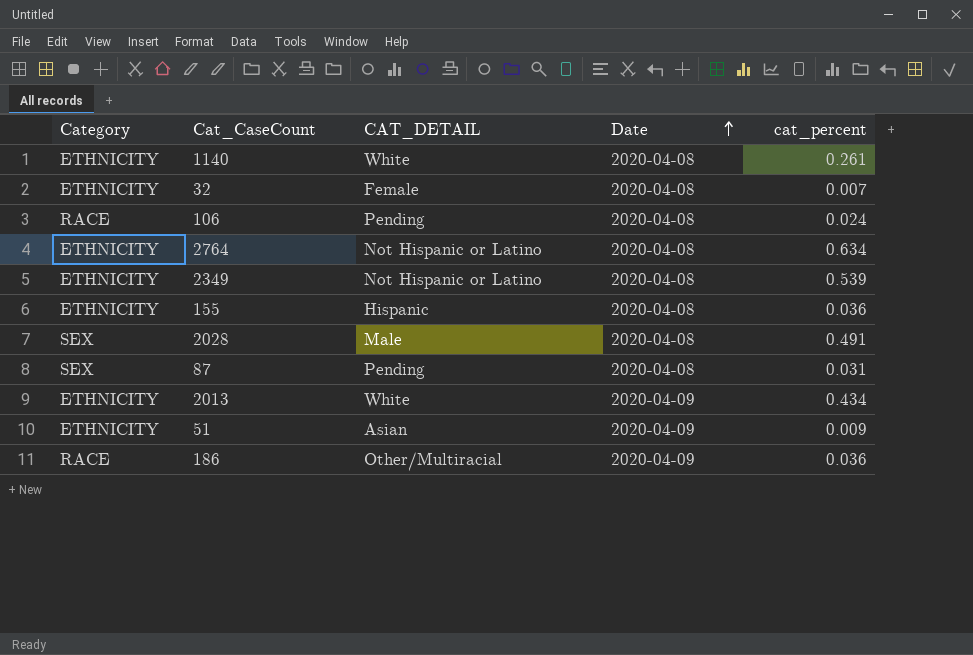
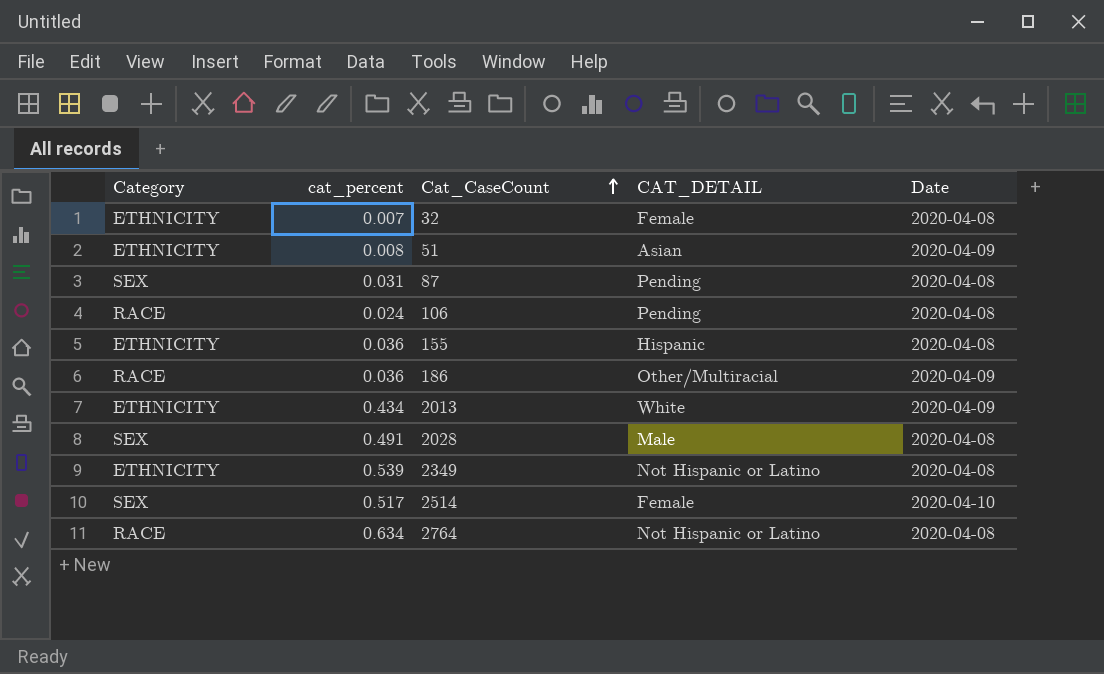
row order: Date ascending -> Cat_CaseCount ascending
column cat_percent | position: 5 -> 2
row 1140: ETHNICITY | White | 2020-04-08 | 0.261 -> none
51 | cat_percent: 0.009 -> 0.008
row 2514: none -> SEX | 0.517 | Female | 2020-04-10
2764 | Category: ETHNICITY -> RACE

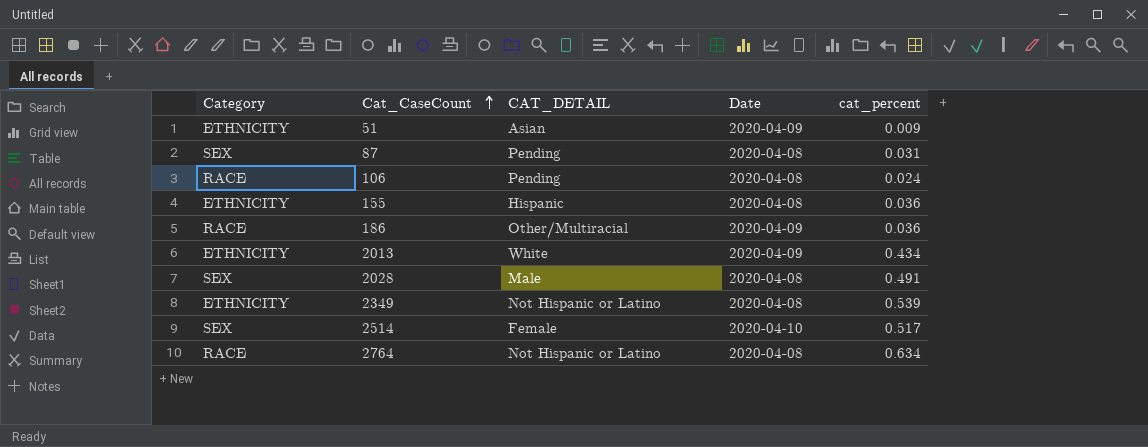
column cat_percent | position: 2 -> 5
row 32: ETHNICITY | 0.007 | Female | 2020-04-08 -> none
51 | cat_percent: 0.008 -> 0.009

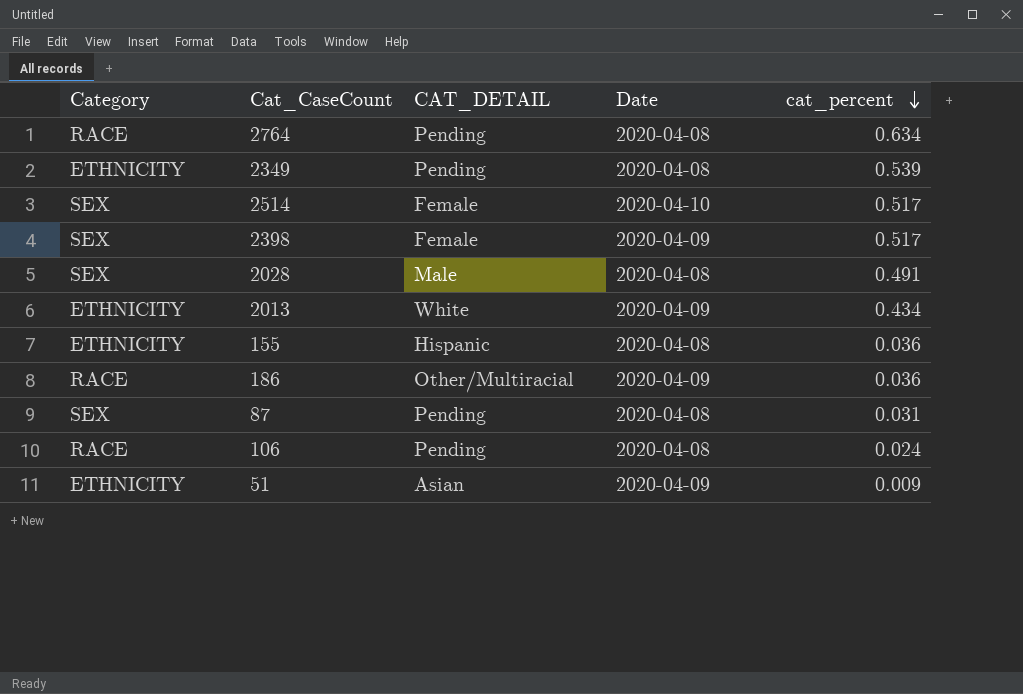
row order: Cat_CaseCount ascending -> cat_percent descending
2764 | CAT_DETAIL: Not Hispanic or Latino -> Pending
2349 | CAT_DETAIL: Not Hispanic or Latino -> Pending
row 2398: none -> SEX | Female | 2020-04-09 | 0.517

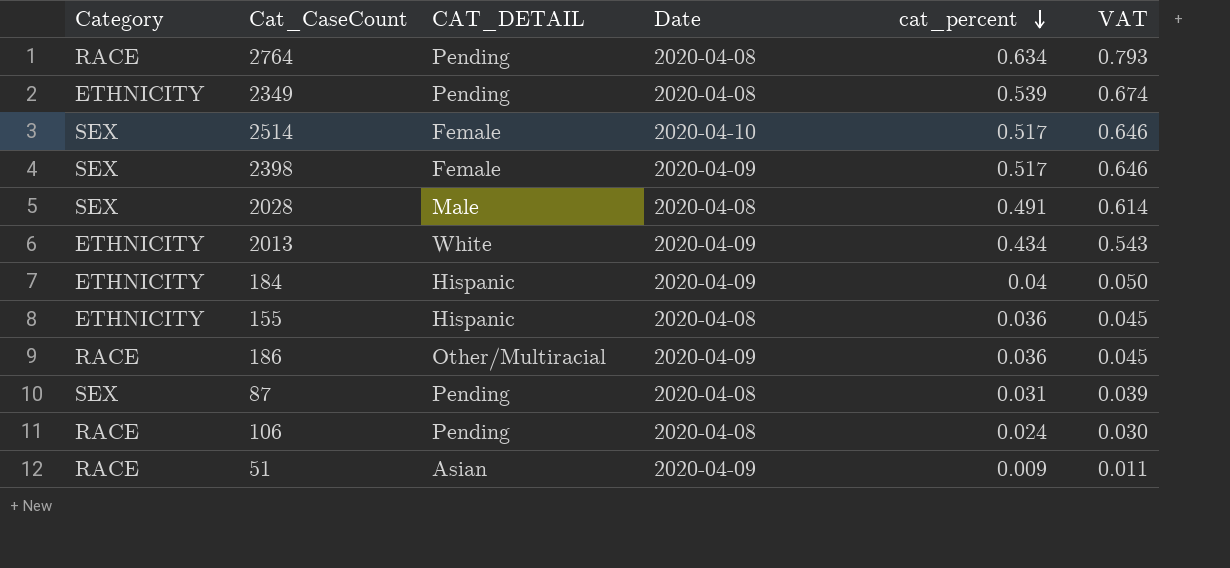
column VAT | formula: none -> [cat_percent] * 1.25
row 184: none -> ETHNICITY | Hispanic | 2020-04-09 | 0.04 | 0.050
51 | Category: ETHNICITY -> RACE

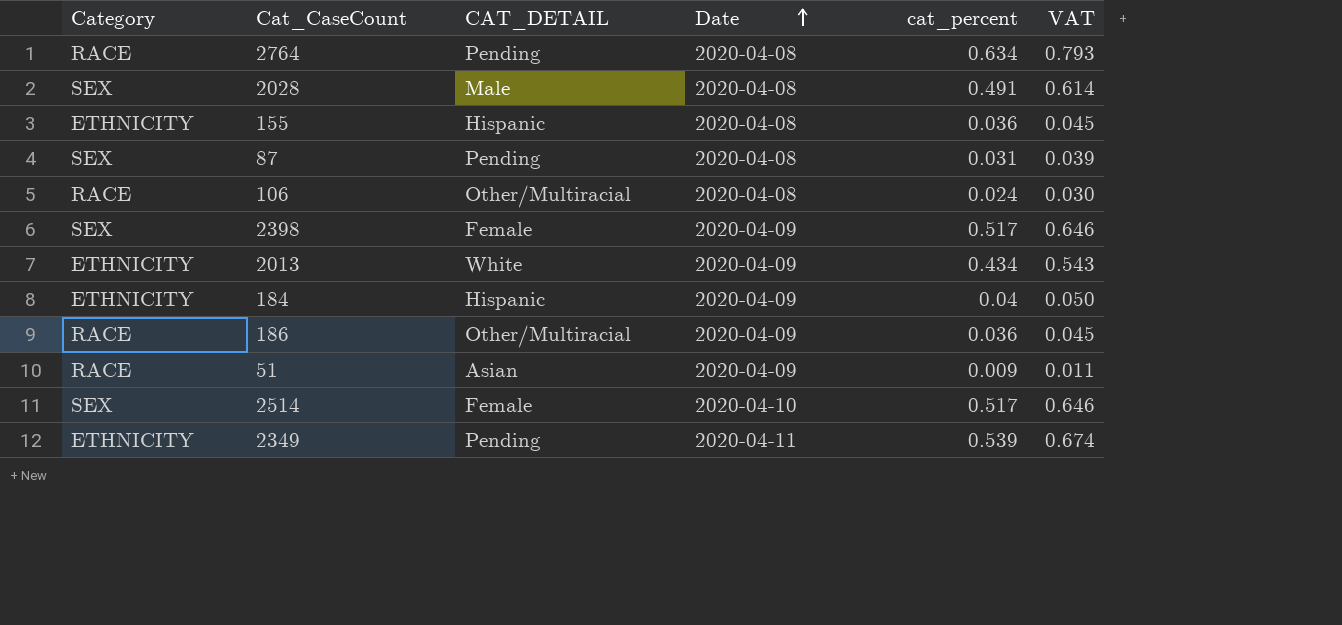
row order: cat_percent descending -> Date ascending
106 | CAT_DETAIL: Pending -> Other/Multiracial
2349 | Date: 2020-04-08 -> 2020-04-11

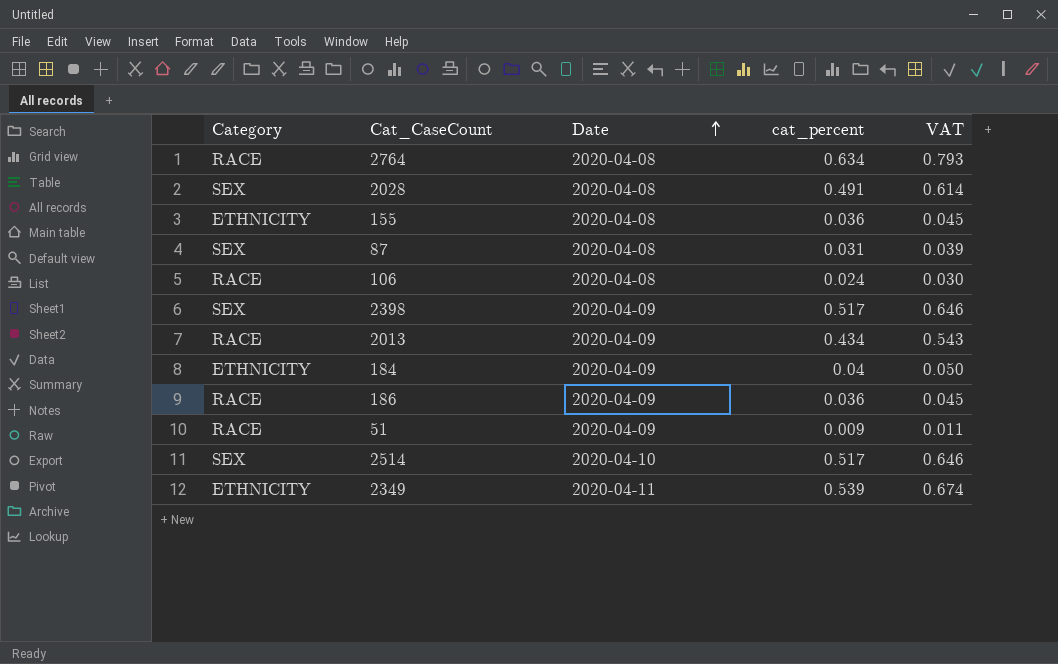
column CAT_DETAIL | position: 3 -> none
2013 | Category: ETHNICITY -> RACE

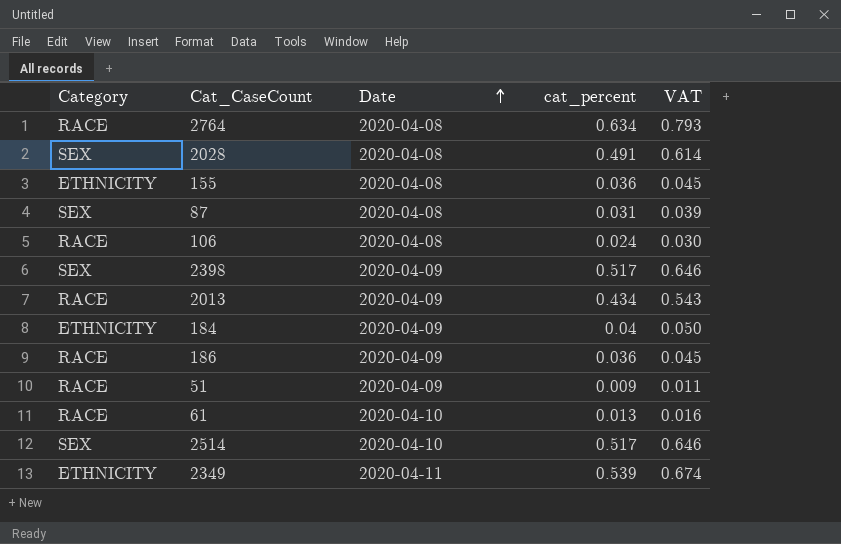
row 61: none -> RACE | 2020-04-10 | 0.013 | 0.016

